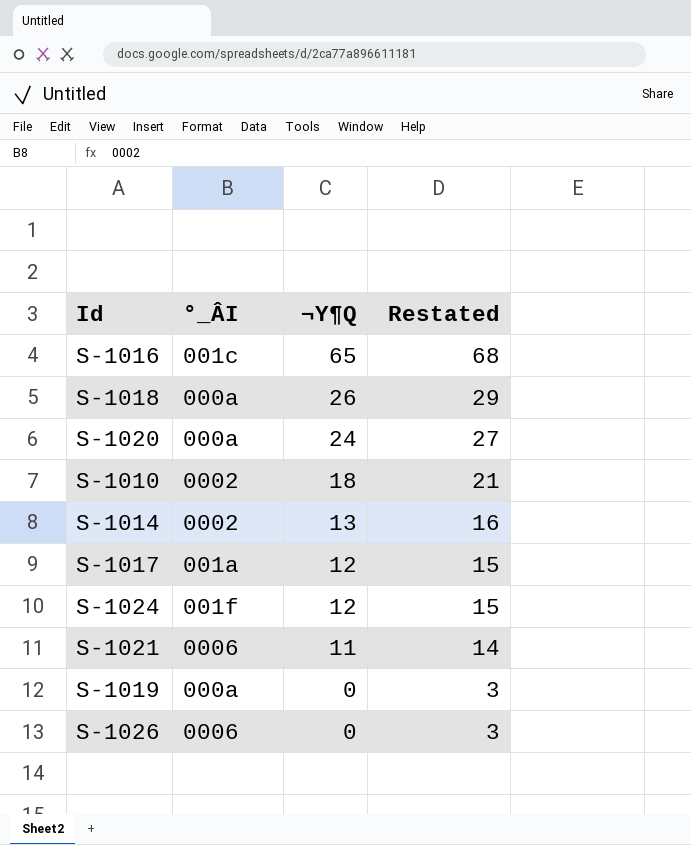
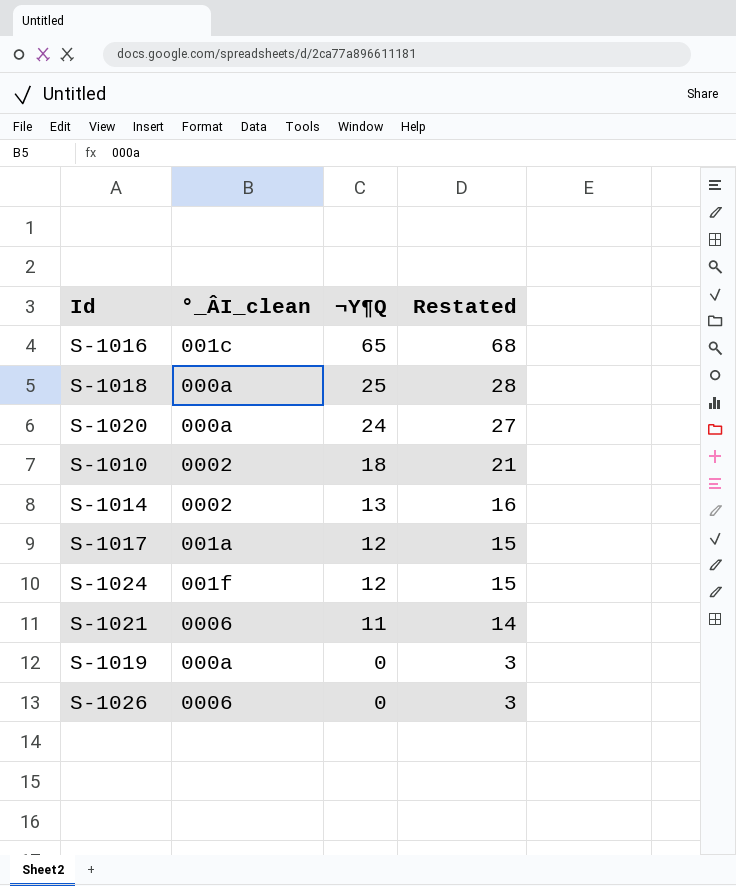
column name: °_ÂI -> °_ÂI_clean
S-1018 | ¬Y¶Q: 26 -> 25
S-1018 | Restated: 29 -> 28

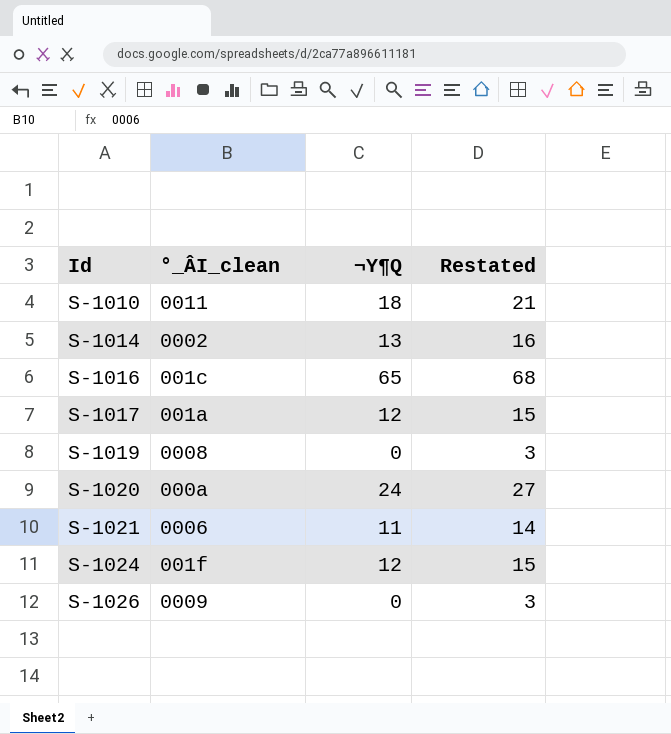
row order: ¬Y¶Q descending -> Id ascending
row S-1018: 000a | 25 | 28 -> none
S-1010 | °_ÂI_clean: 0002 -> 0011
S-1019 | °_ÂI_clean: 000a -> 0008
S-1026 | °_ÂI_clean: 0006 -> 0009

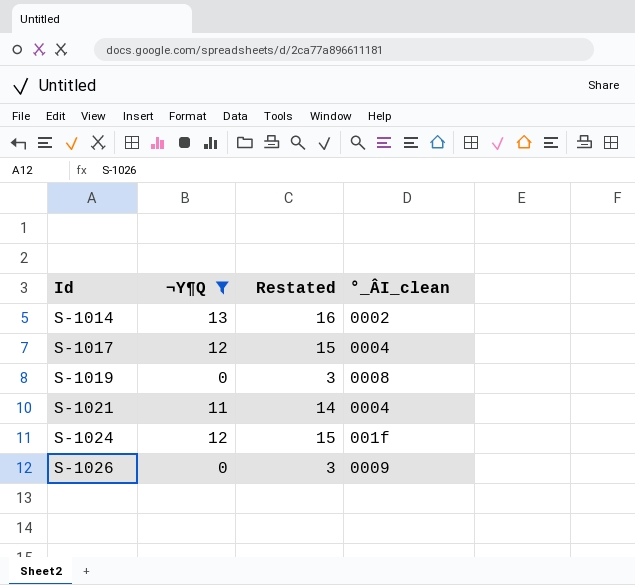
filter: none -> ¬Y¶Q <= 13
column °_ÂI_clean | position: 2 -> 4
S-1017 | °_ÂI_clean: 001a -> 0004
S-1021 | °_ÂI_clean: 0006 -> 0004

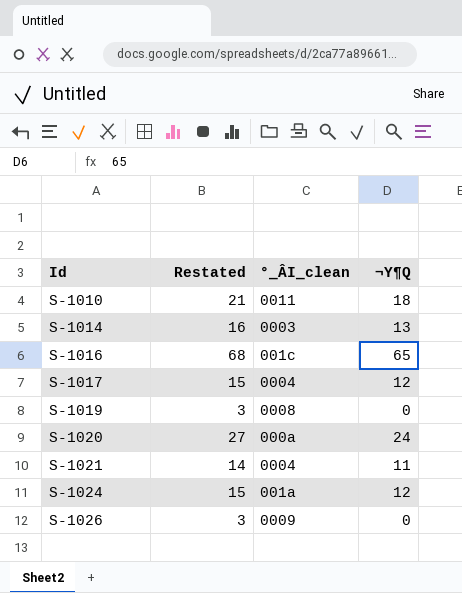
filter: ¬Y¶Q <= 13 -> none
column ¬Y¶Q | position: 2 -> 4
S-1014 | °_ÂI_clean: 0002 -> 0003
S-1024 | °_ÂI_clean: 001f -> 001a

